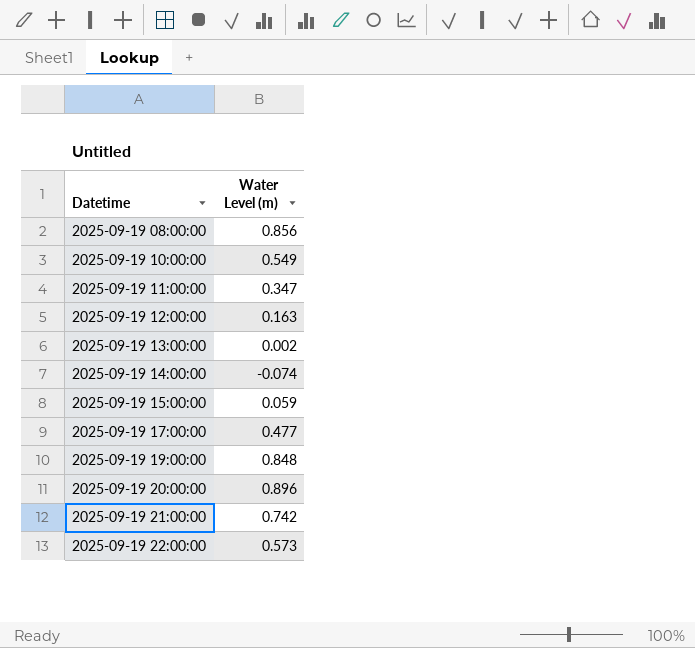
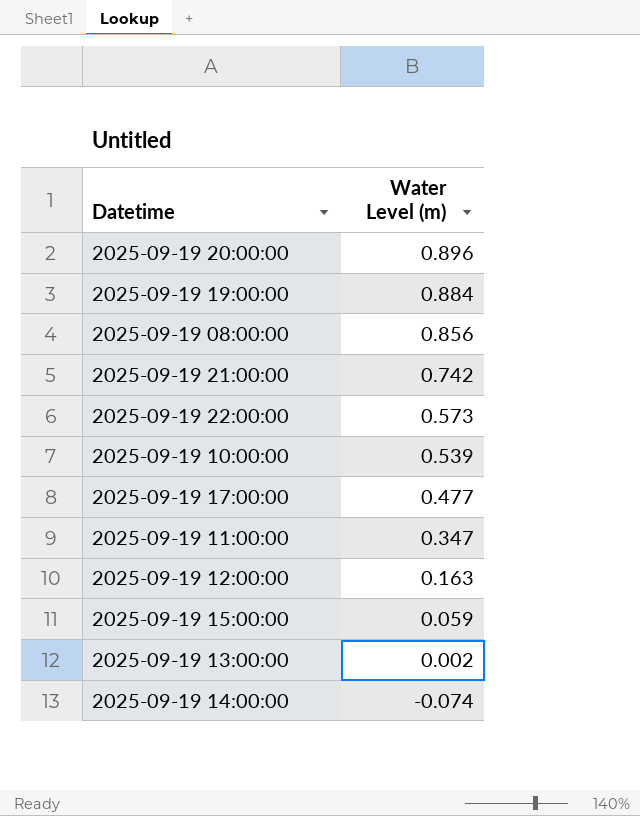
row order: Datetime ascending -> Water Level (m) descending
2025-09-19 19:00:00 | Water Level (m): 0.848 -> 0.884
2025-09-19 10:00:00 | Water Level (m): 0.549 -> 0.539

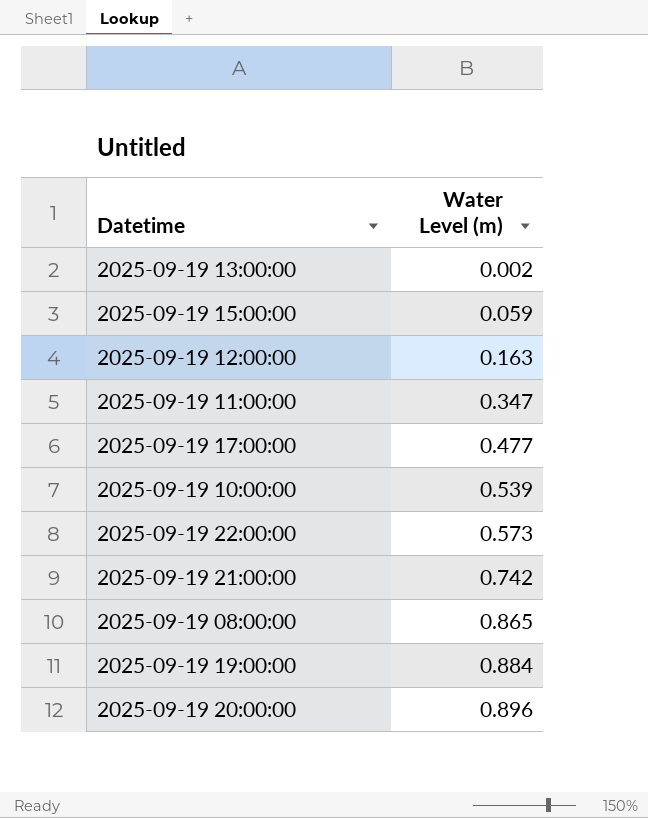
row order: Water Level (m) descending -> Water Level (m) ascending
row 2025-09-19 14:00:00: -0.074 -> none
2025-09-19 08:00:00 | Water Level (m): 0.856 -> 0.865

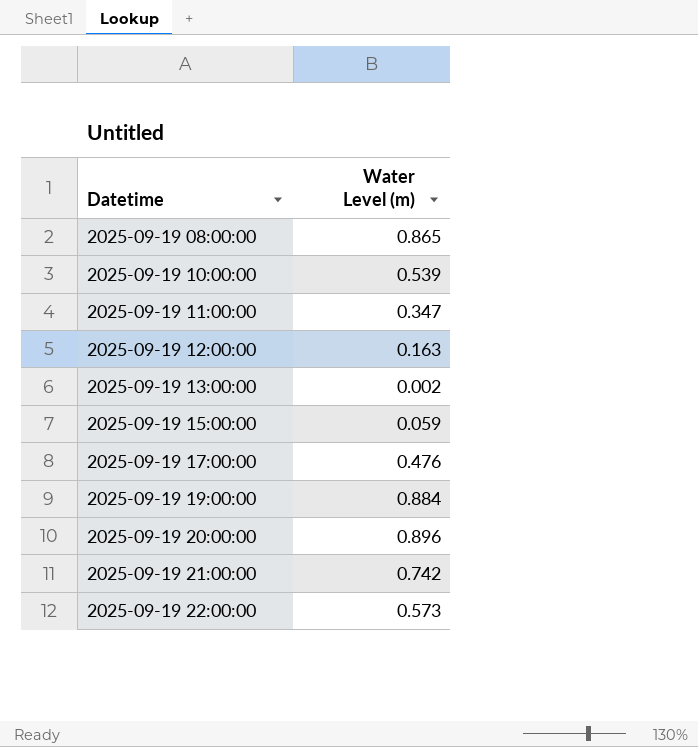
row order: Water Level (m) ascending -> Datetime ascending
2025-09-19 17:00:00 | Water Level (m): 0.477 -> 0.476

